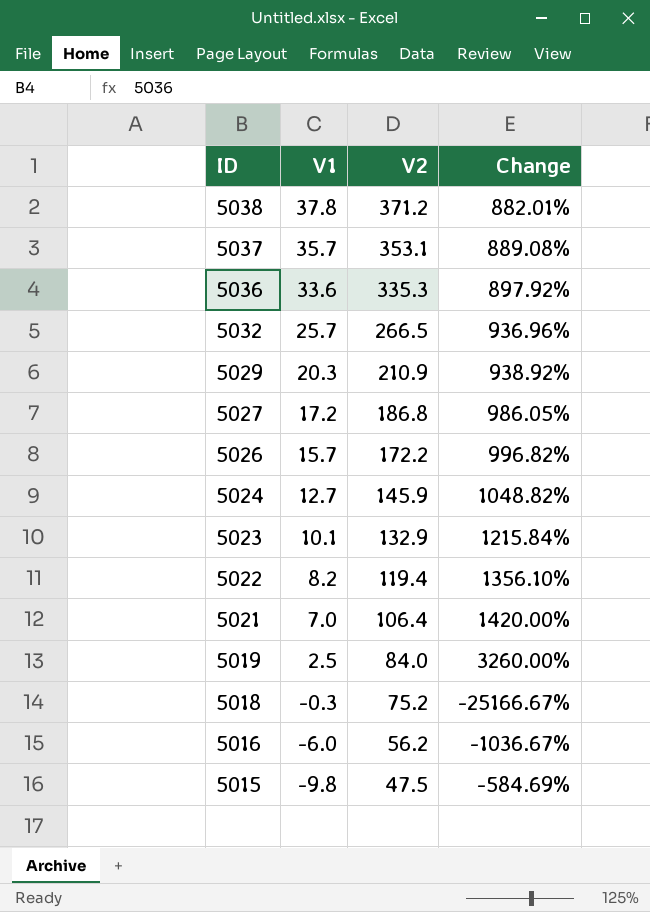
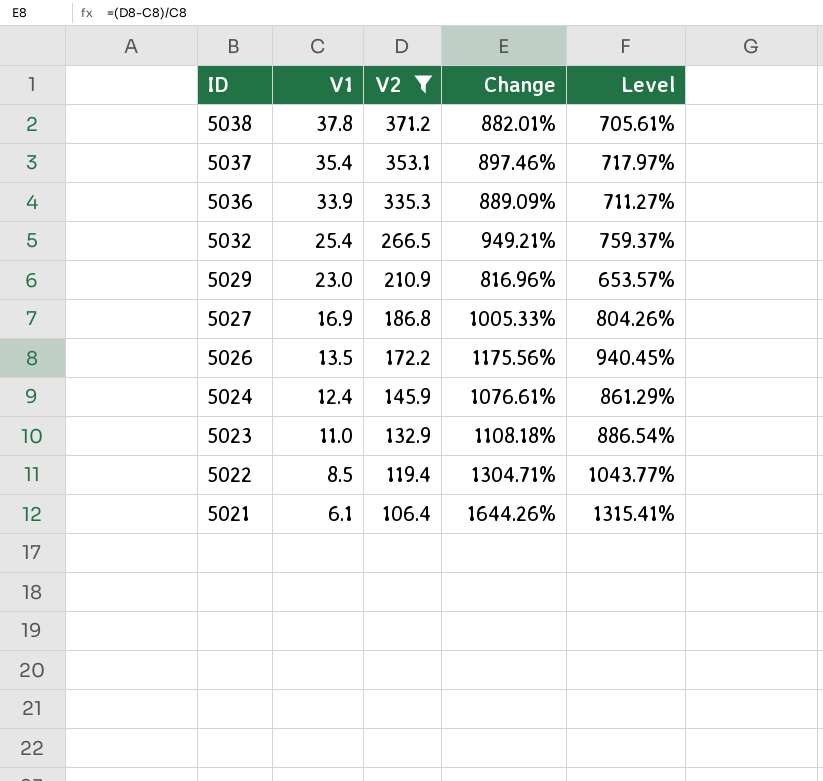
filter: none -> V2 >= 106.4
column Level | formula: none -> [Change] * 0.8
5037 | V1: 35.7 -> 35.4
5037 | Change: 889.08% -> 897.46%
5036 | V1: 33.6 -> 33.9
5036 | Change: 897.92% -> 889.09%
5032 | V1: 25.7 -> 25.4
5032 | Change: 936.96% -> 949.21%
5029 | V1: 20.3 -> 23.0
5029 | Change: 938.92% -> 816.96%
5027 | V1: 17.2 -> 16.9
5027 | Change: 986.05% -> 1005.33%
5026 | V1: 15.7 -> 13.5
5026 | Change: 996.82% -> 1175.56%
5024 | V1: 12.7 -> 12.4
5024 | Change: 1048.82% -> 1076.61%
5023 | V1: 10.1 -> 11.0
5023 | Change: 1215.84% -> 1108.18%
5022 | V1: 8.2 -> 8.5
5022 | Change: 1356.10% -> 1304.71%
5021 | V1: 7.0 -> 6.1
5021 | Change: 1420.00% -> 1644.26%

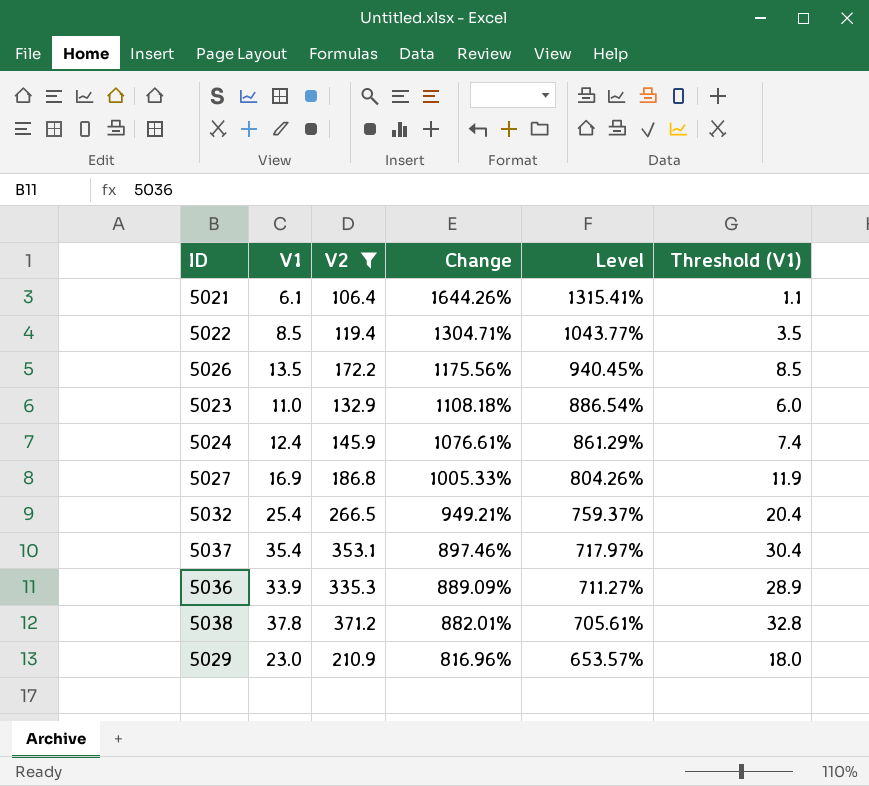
row order: ID descending -> Change descending
column Threshold (V1) | formula: none -> [V1] - 5

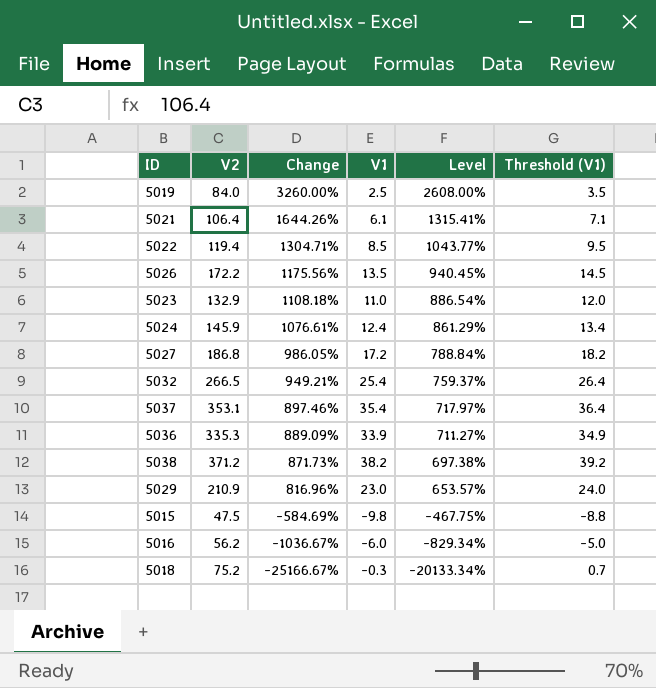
filter: V2 >= 106.4 -> none
column V1 | position: 2 -> 4
column Threshold (V1) | formula: [V1] - 5 -> [V1] + 1
5027 | Change: 1005.33% -> 986.05%
5027 | V1: 16.9 -> 17.2
5027 | Level: 804.26% -> 788.84%
5038 | Change: 882.01% -> 871.73%
5038 | V1: 37.8 -> 38.2
5038 | Level: 705.61% -> 697.38%

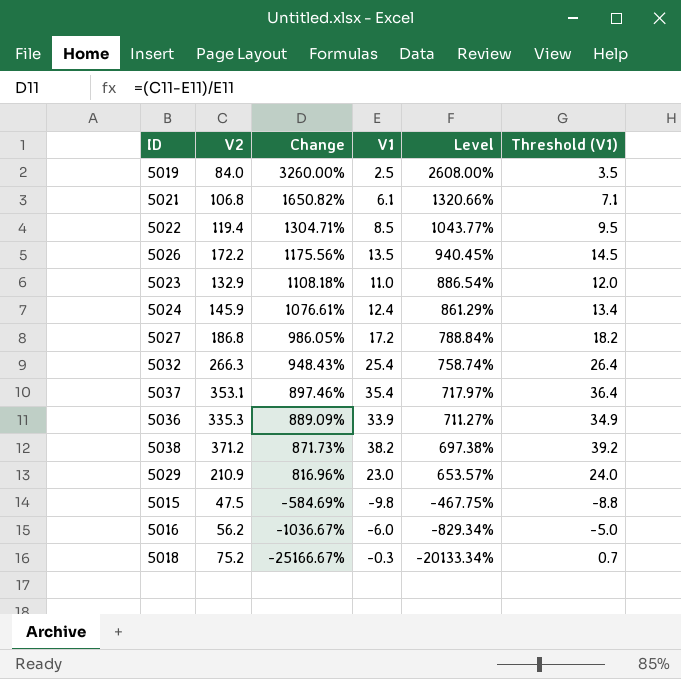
5021 | V2: 106.4 -> 106.8
5021 | Change: 1644.26% -> 1650.82%
5021 | Level: 1315.41% -> 1320.66%
5032 | V2: 266.5 -> 266.3
5032 | Change: 949.21% -> 948.43%
5032 | Level: 759.37% -> 758.74%

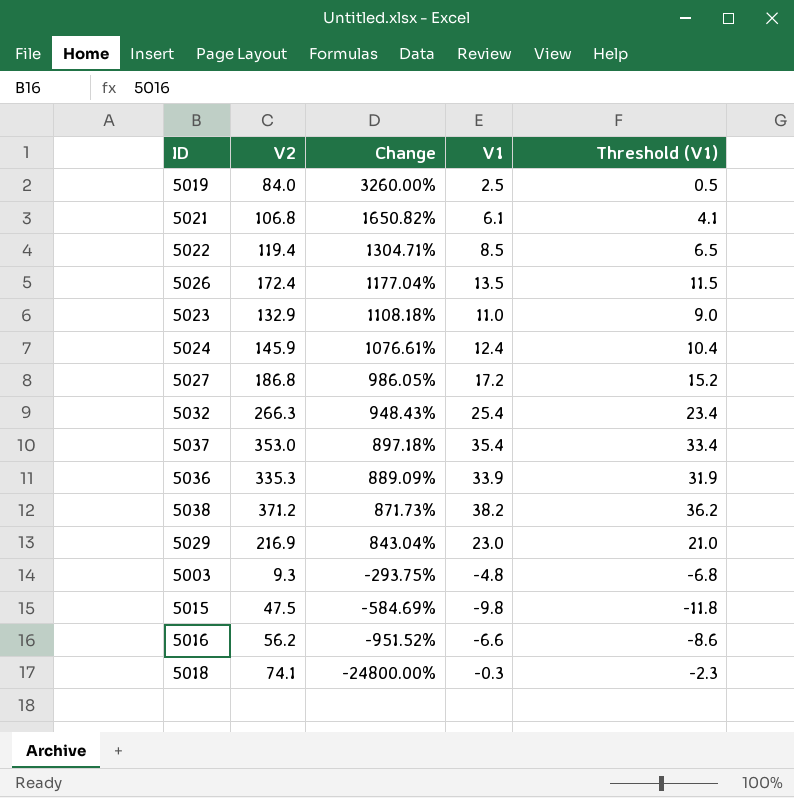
column Level | formula: [Change] * 0.8 -> none
column Threshold (V1) | formula: [V1] + 1 -> [V1] - 2
5026 | V2: 172.2 -> 172.4
5026 | Change: 1175.56% -> 1177.04%
5037 | V2: 353.1 -> 353.0
5037 | Change: 897.46% -> 897.18%
5029 | V2: 210.9 -> 216.9
5029 | Change: 816.96% -> 843.04%
row 5003: none -> 9.3 | -293.75% | -4.8 | -6.8
5016 | Change: -1036.67% -> -951.52%
5016 | V1: -6.0 -> -6.6
5018 | V2: 75.2 -> 74.1
5018 | Change: -25166.67% -> -24800.00%

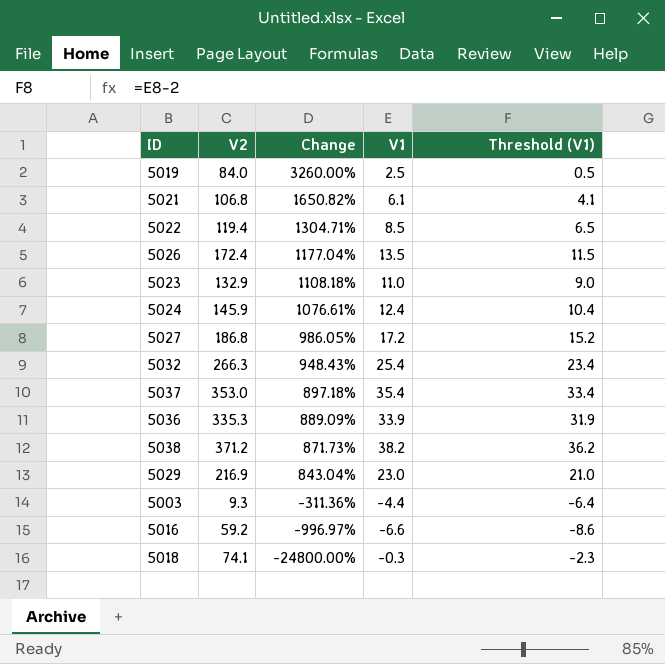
row 5015: 47.5 | -584.69% | -9.8 | -11.8 -> none
5003 | Change: -293.75% -> -311.36%
5003 | V1: -4.8 -> -4.4
5003 | Threshold (V1): -6.8 -> -6.4
5016 | V2: 56.2 -> 59.2
5016 | Change: -951.52% -> -996.97%

